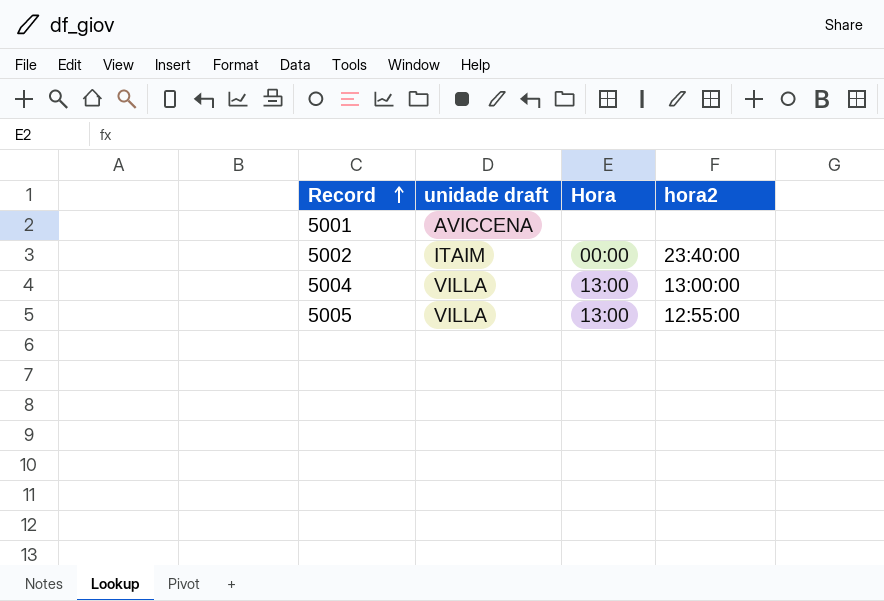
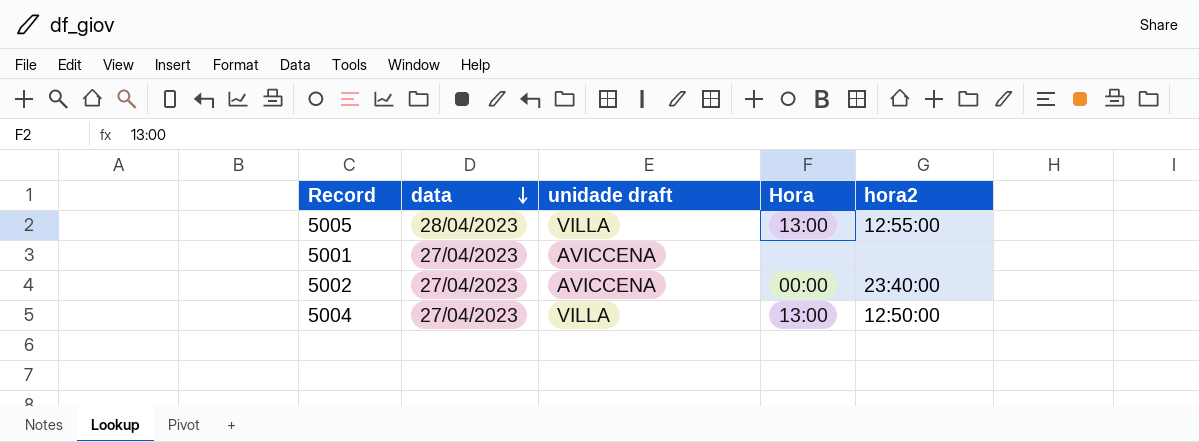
row order: Record ascending -> data descending
column data | position: none -> 2
5002 | unidade draft: ITAIM -> AVICCENA
5004 | hora2: 13:00:00 -> 12:50:00

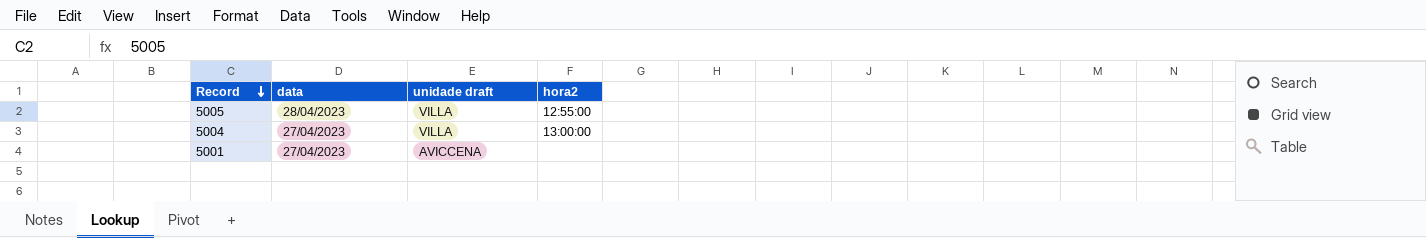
row order: data descending -> Record descending
column Hora | position: 4 -> none
row 5002: 27/04/2023 | AVICCENA | 00:00 | 23:40:00 -> none
5004 | hora2: 12:50:00 -> 13:00:00

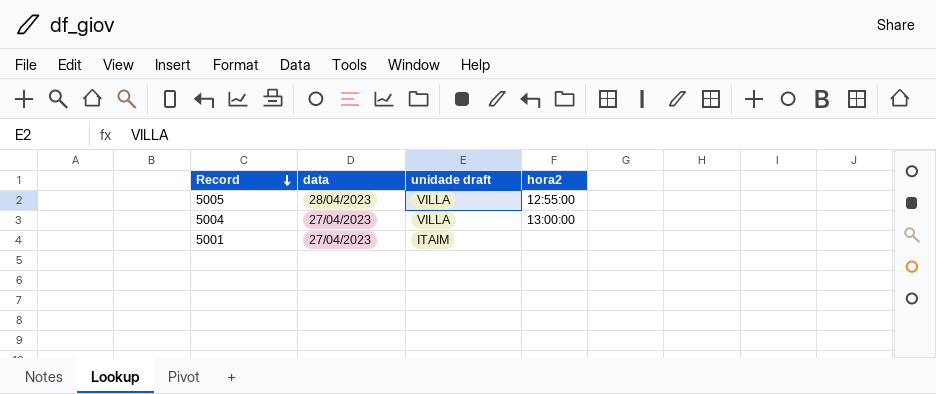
5001 | unidade draft: AVICCENA -> ITAIM

